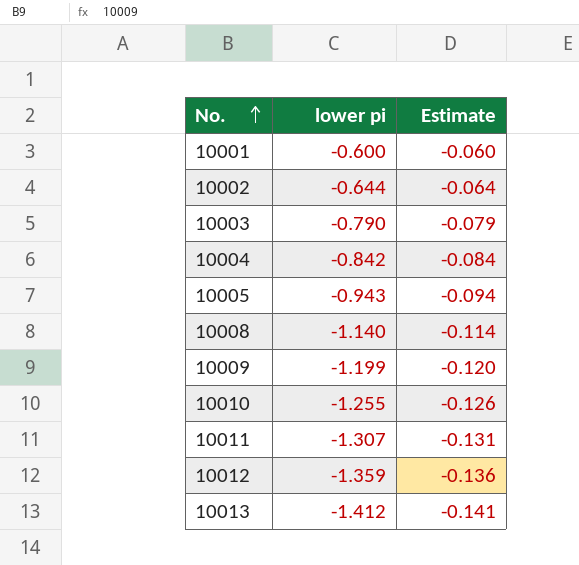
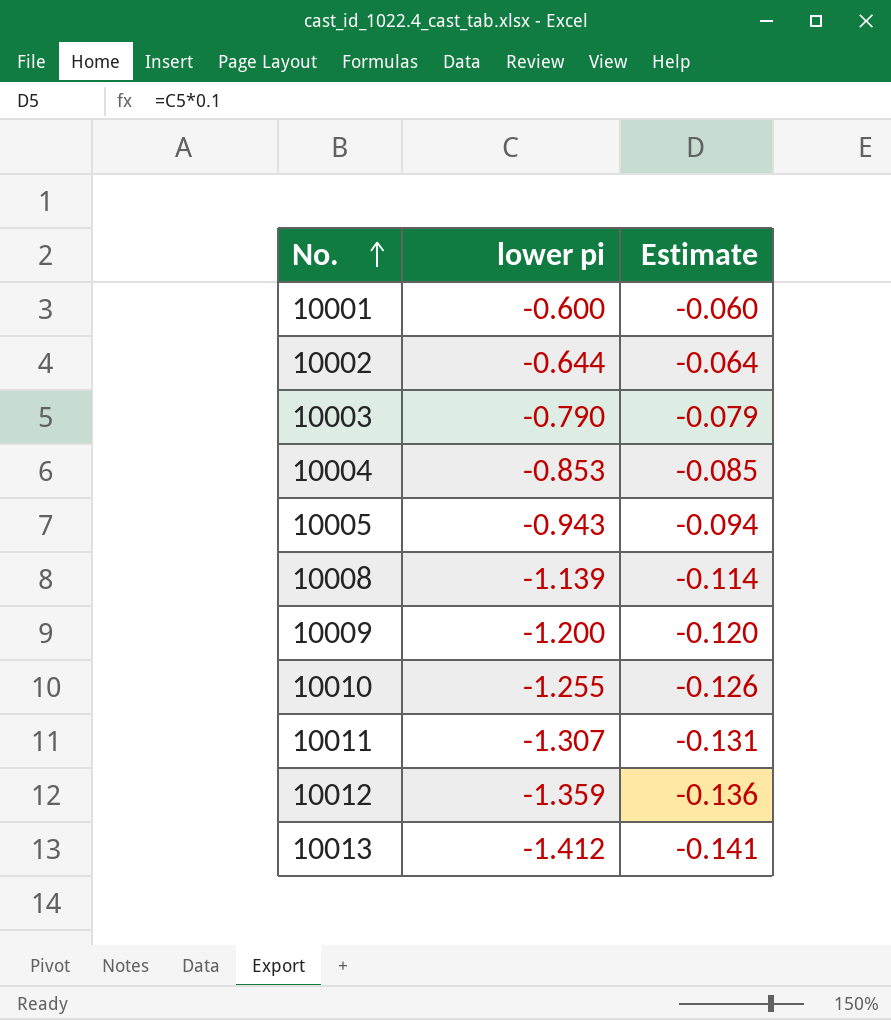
10004 | lower pi: -0.842 -> -0.853
10004 | Estimate: -0.084 -> -0.085
10008 | lower pi: -1.140 -> -1.139
10009 | lower pi: -1.199 -> -1.200

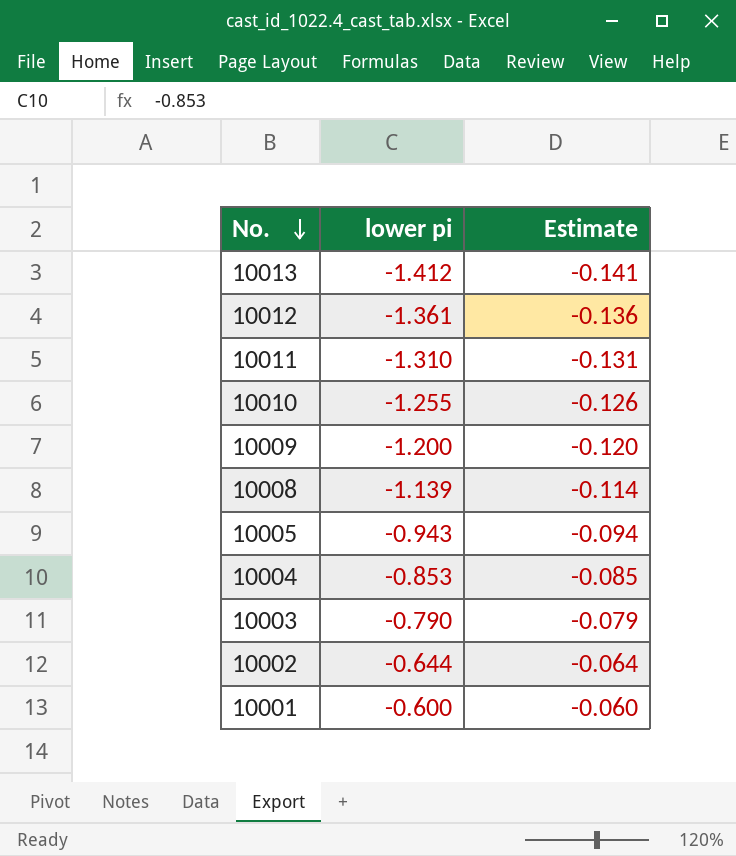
row order: No. ascending -> No. descending
10012 | lower pi: -1.359 -> -1.361
10011 | lower pi: -1.307 -> -1.310

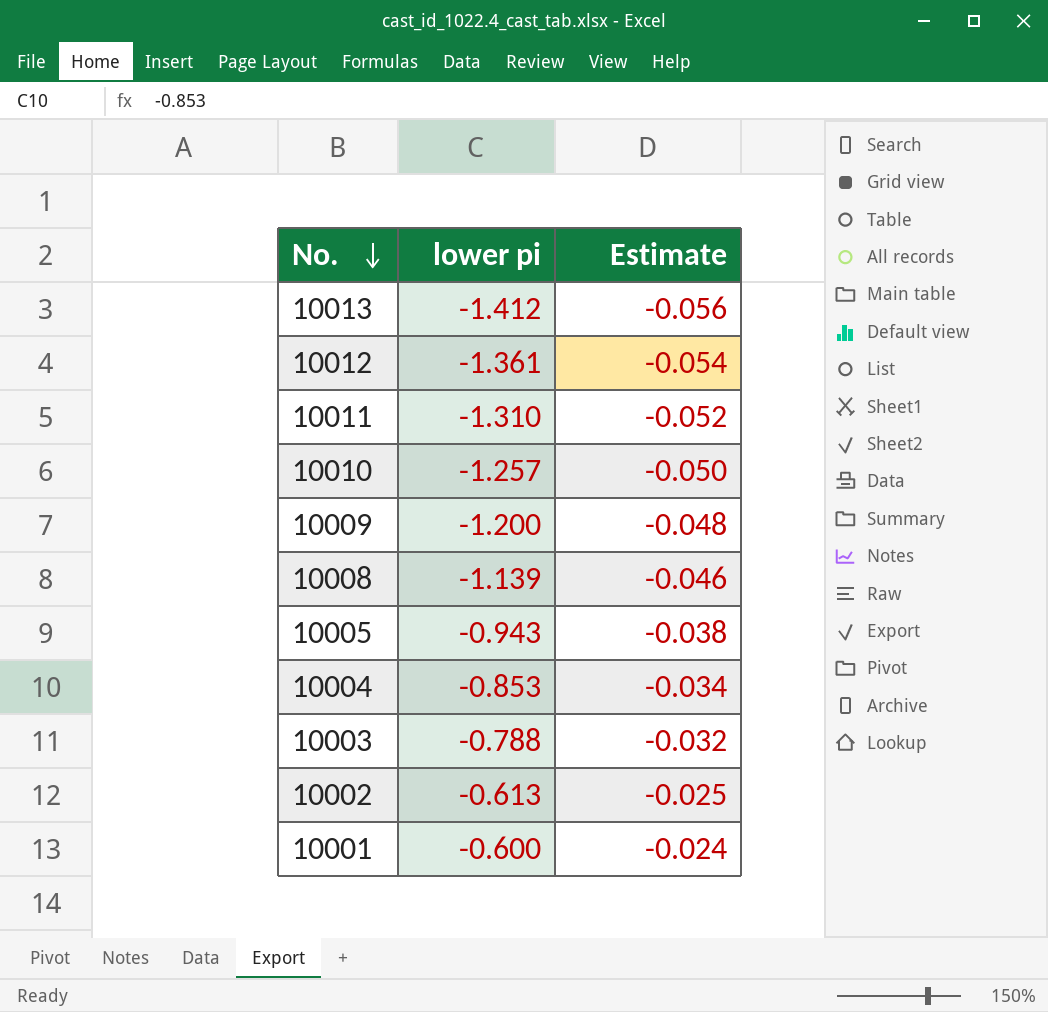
column Estimate | formula: [lower pi] * 0.1 -> [lower pi] * 0.04
10010 | lower pi: -1.255 -> -1.257
10003 | lower pi: -0.790 -> -0.788
10002 | lower pi: -0.644 -> -0.613

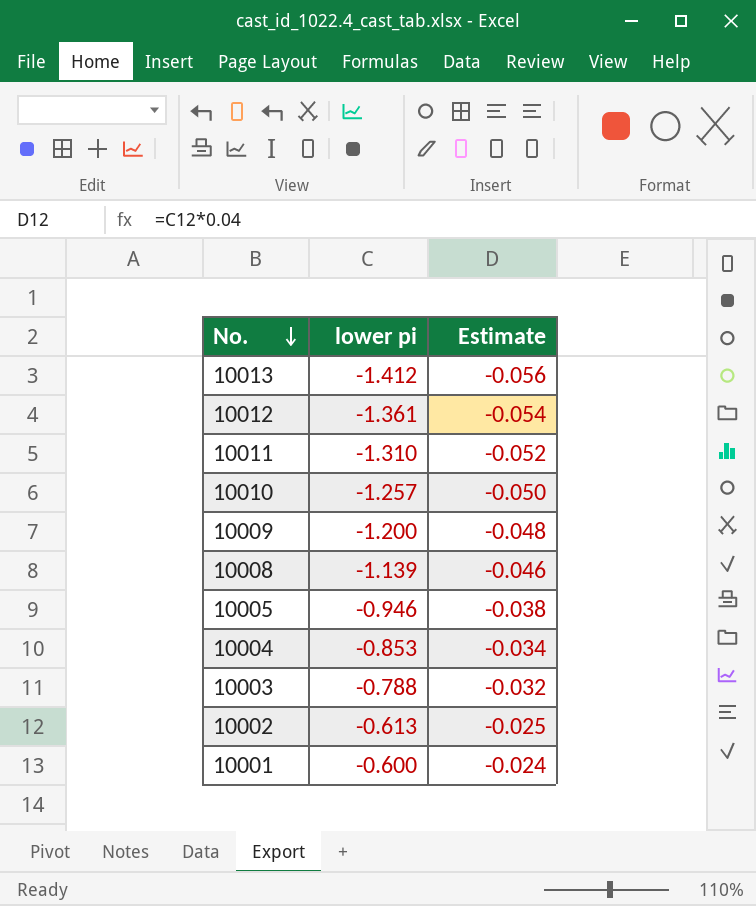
10005 | lower pi: -0.943 -> -0.946

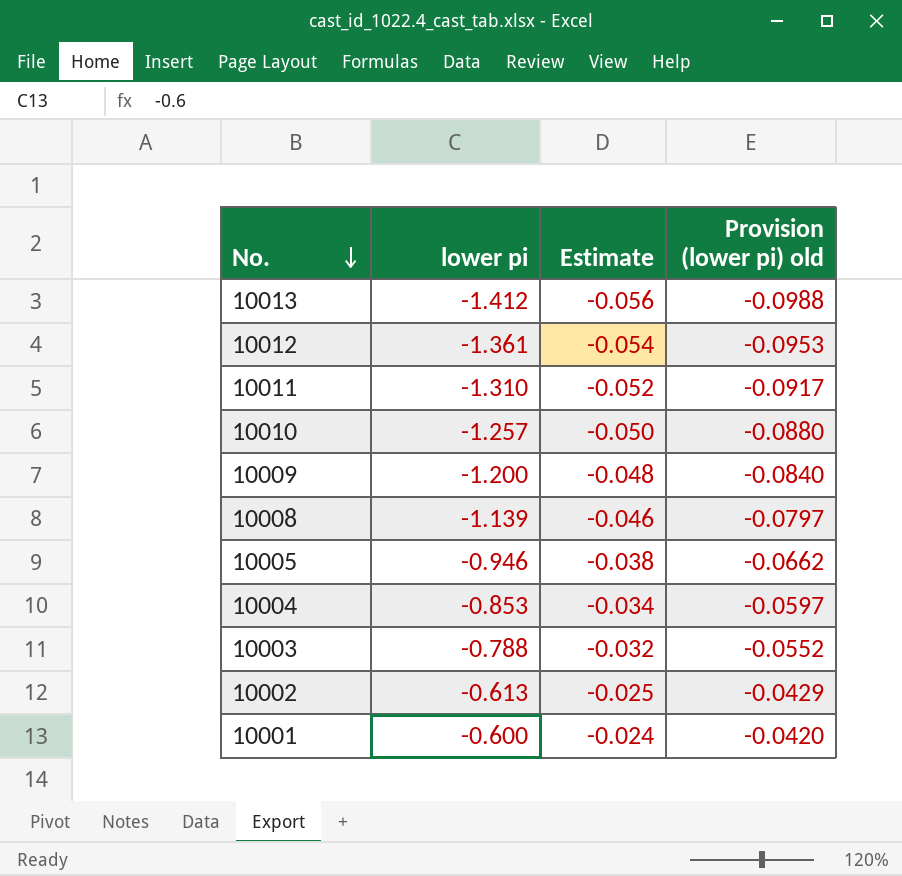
column Provision (lower pi) old | formula: none -> [lower pi] * 0.07

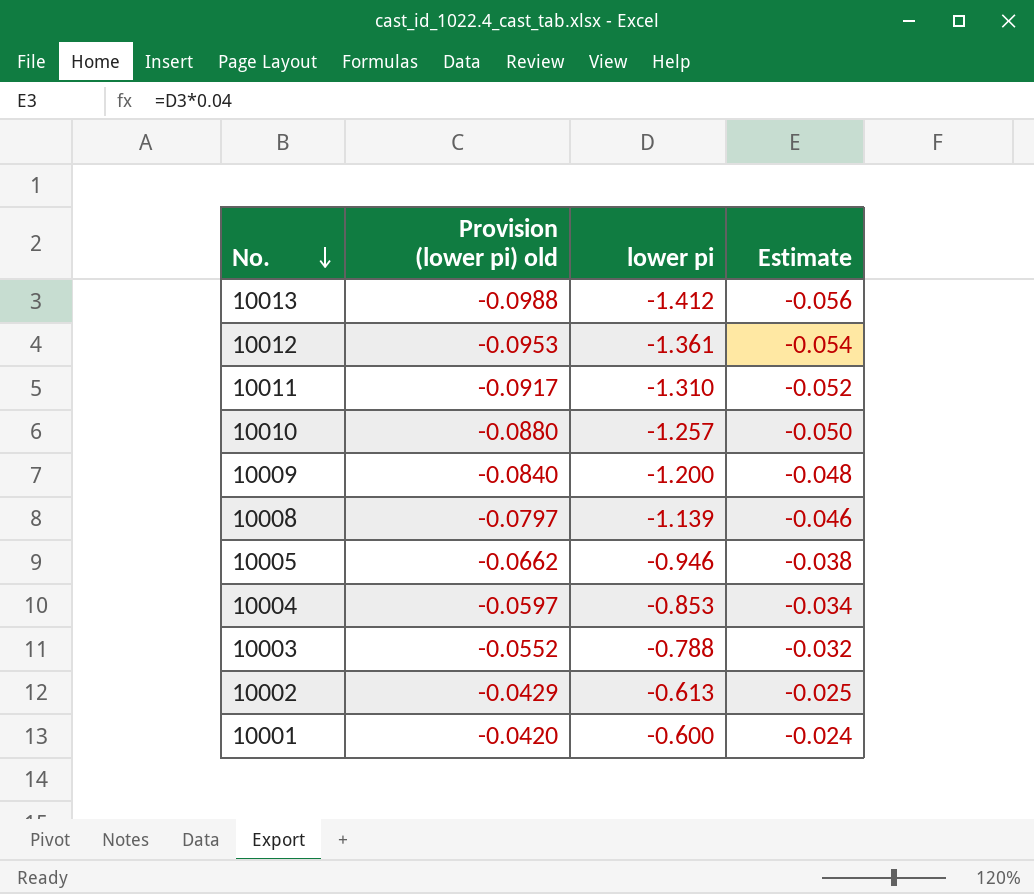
column Provision (lower pi) old | position: 4 -> 2

